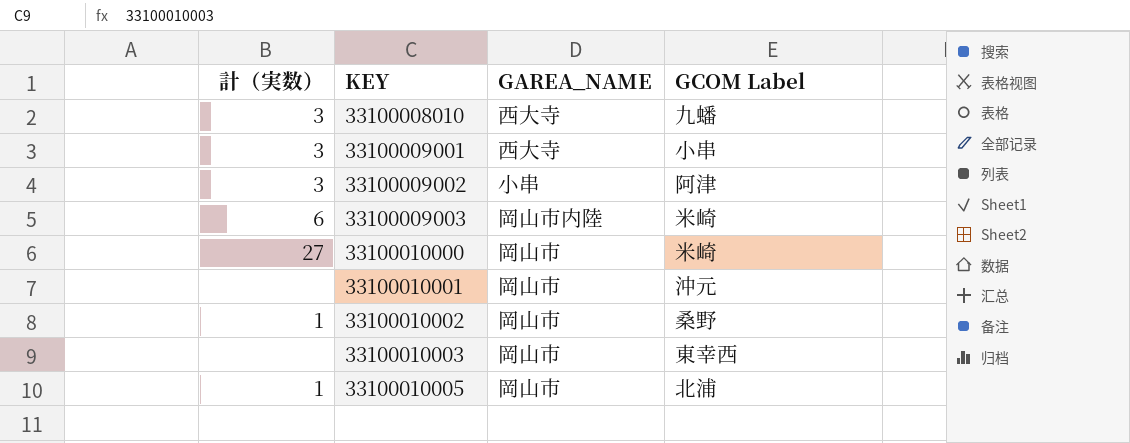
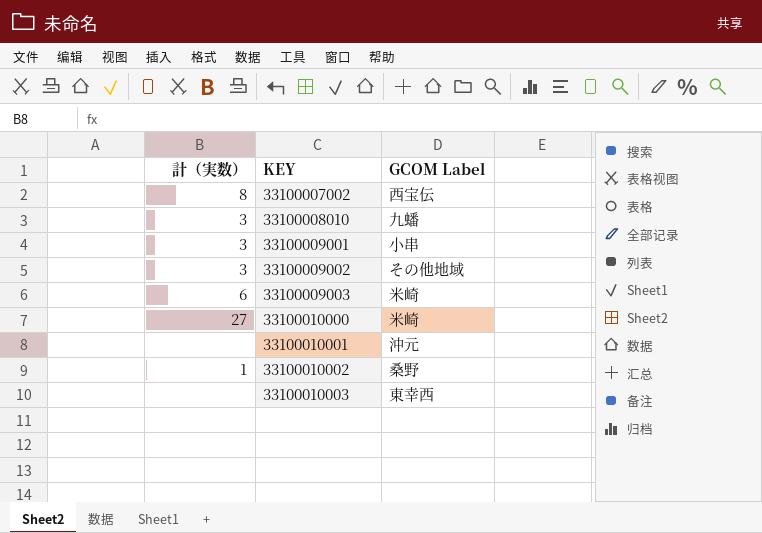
column GAREA_NAME | position: 3 -> none
row 33100010005: 1 | 岡山市 | 北浦 -> none
row 33100007002: none -> 8 | 西宝伝
33100009002 | GCOM Label: 阿津 -> その他地域

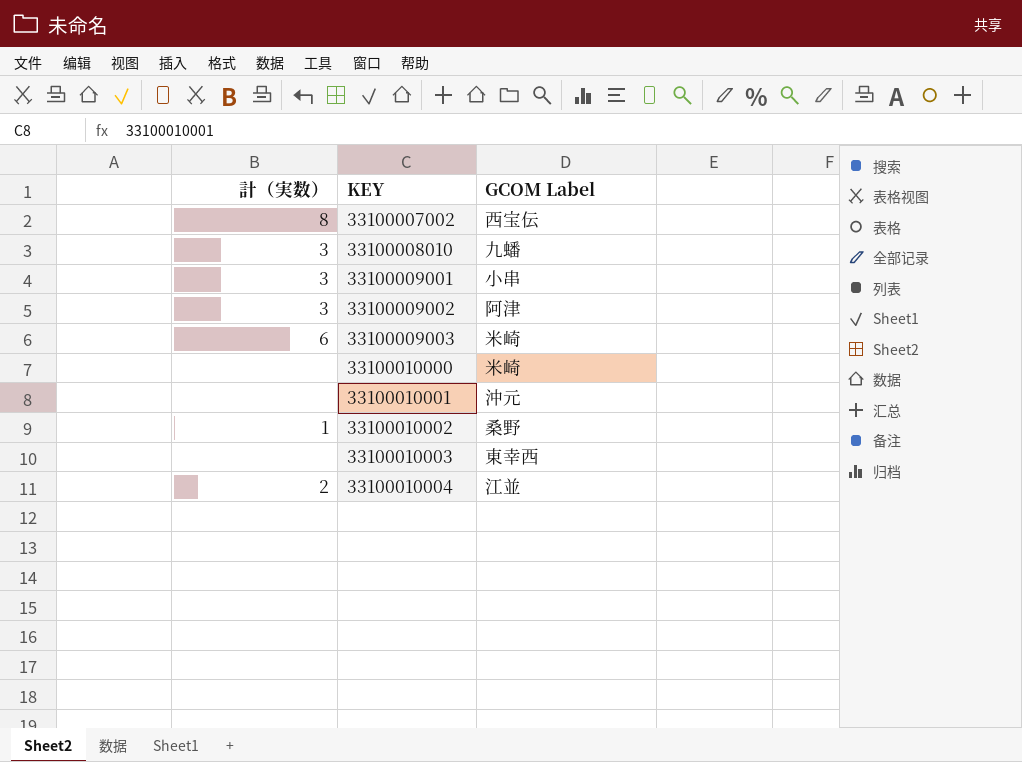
33100009002 | GCOM Label: その他地域 -> 阿津
33100010000 | 計（実数）: 27 -> none
row 33100010004: none -> 2 | 江並

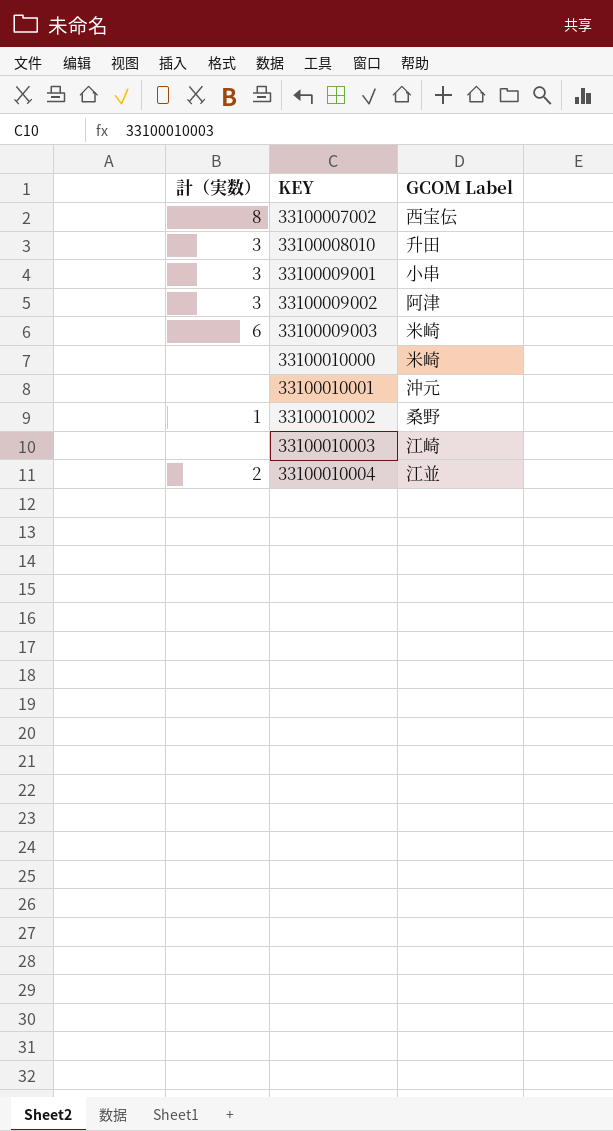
33100008010 | GCOM Label: 九蟠 -> 升田
33100010003 | GCOM Label: 東幸西 -> 江崎

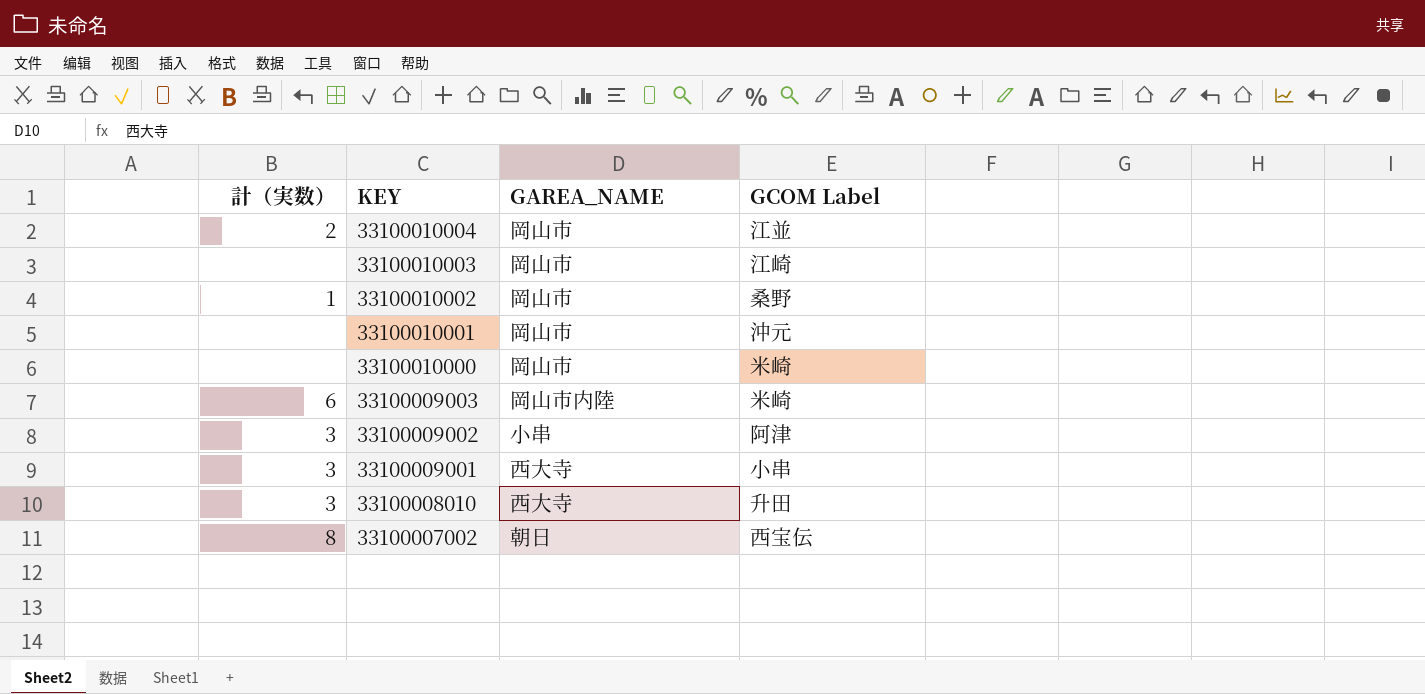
row order: KEY ascending -> KEY descending
column GAREA_NAME | position: none -> 3

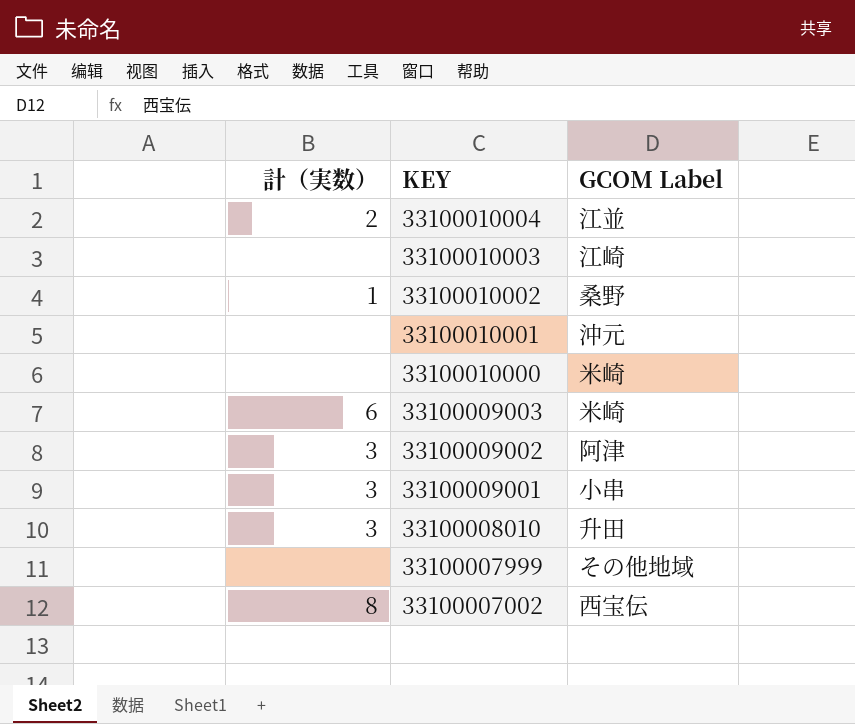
column GAREA_NAME | position: 3 -> none
row 33100007999: none -> none | その他地域

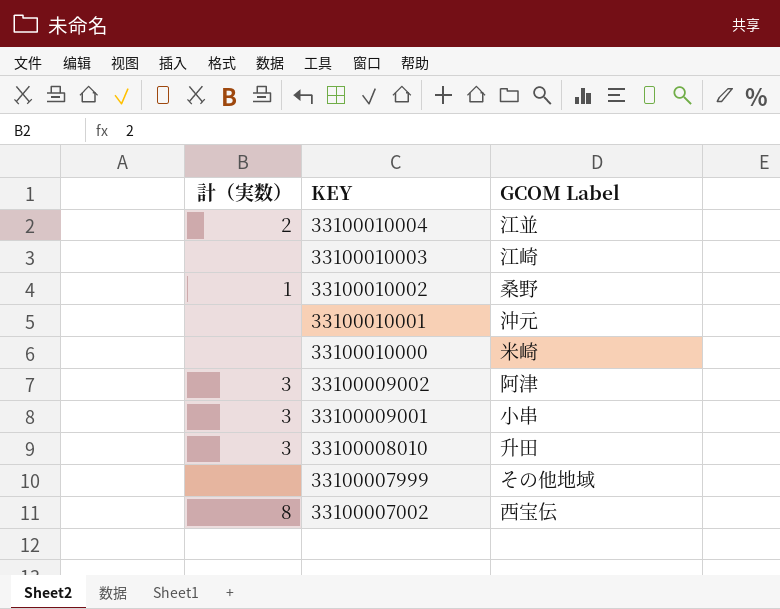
row 33100009003: 6 | 米崎 -> none

